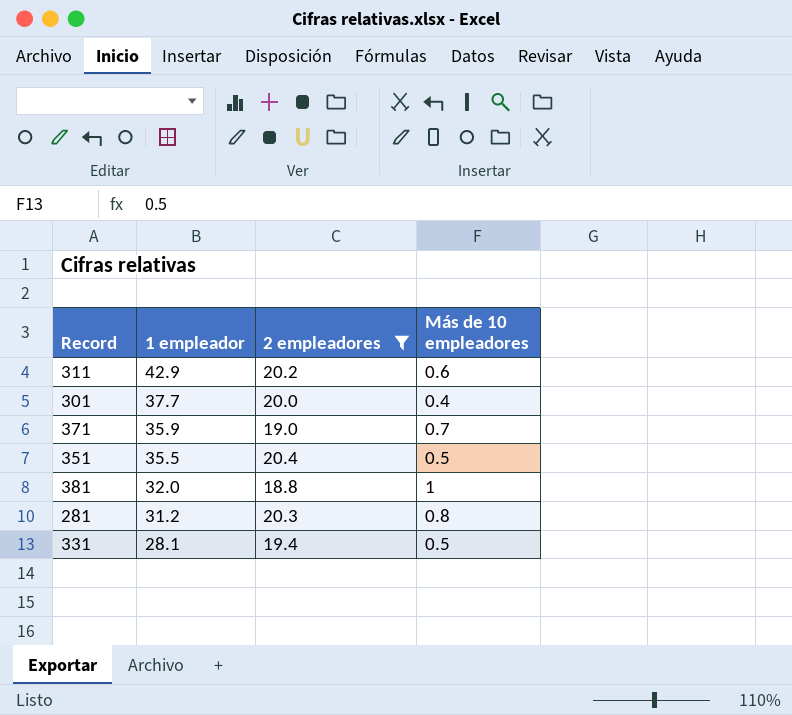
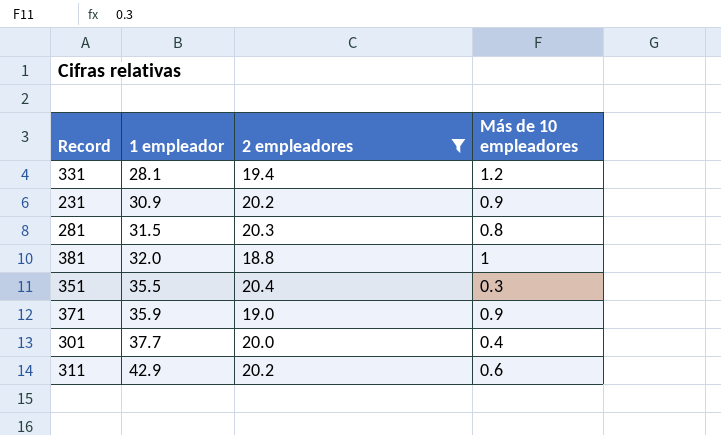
row order: 1 empleador descending -> 1 empleador ascending
331 | Más de 10 empleadores: 0.5 -> 1.2
row 231: none -> 30.9 | 20.2 | 0.9
281 | 1 empleador: 31.2 -> 31.5
351 | Más de 10 empleadores: 0.5 -> 0.3
371 | Más de 10 empleadores: 0.7 -> 0.9

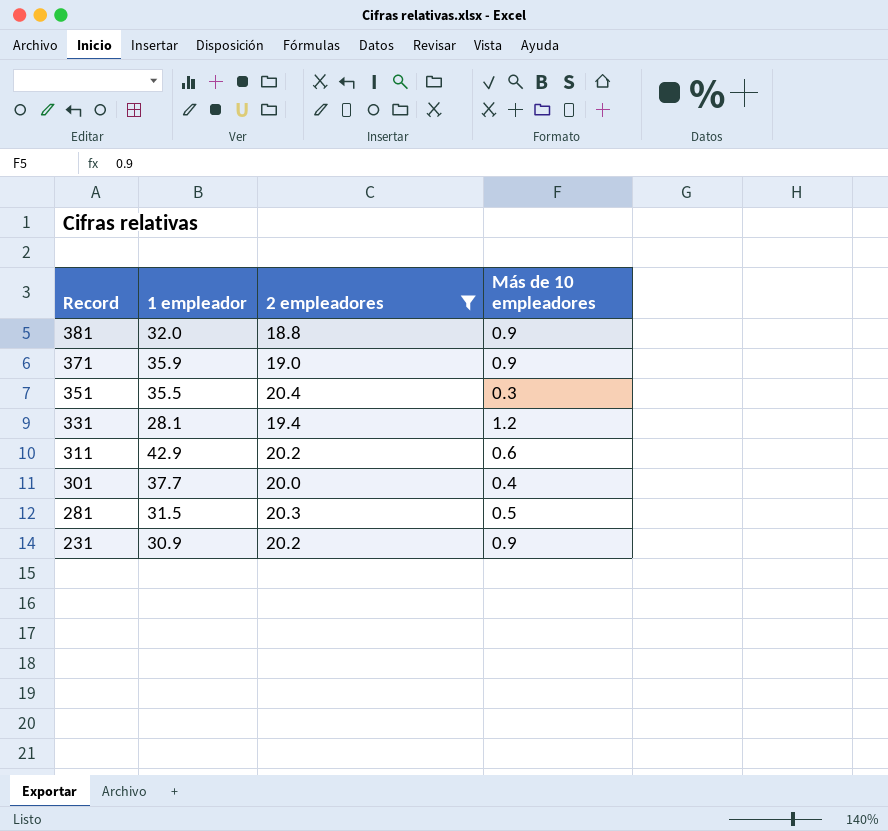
row order: 1 empleador ascending -> Record descending
381 | Más de 10 empleadores: 1 -> 0.9
281 | Más de 10 empleadores: 0.8 -> 0.5

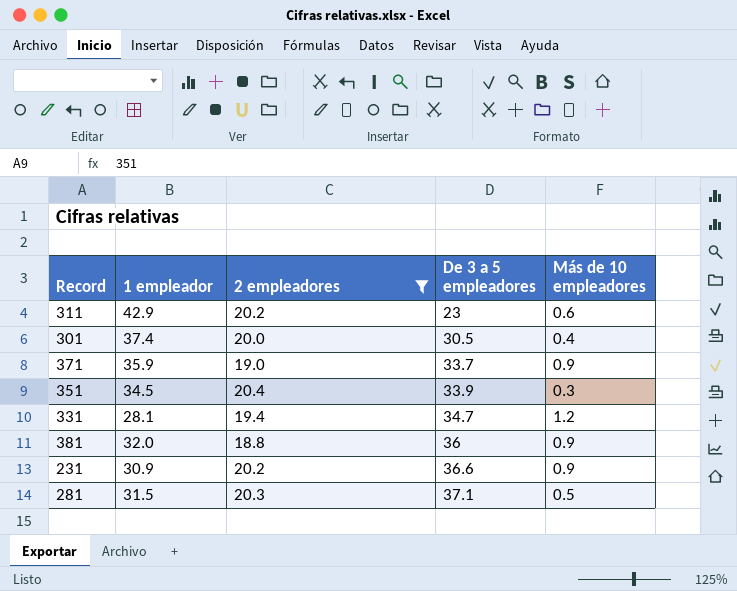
row order: Record descending -> De 3 a 5 empleadores ascending
column De 3 a 5 empleadores | position: none -> 4
301 | 1 empleador: 37.7 -> 37.4
351 | 1 empleador: 35.5 -> 34.5

